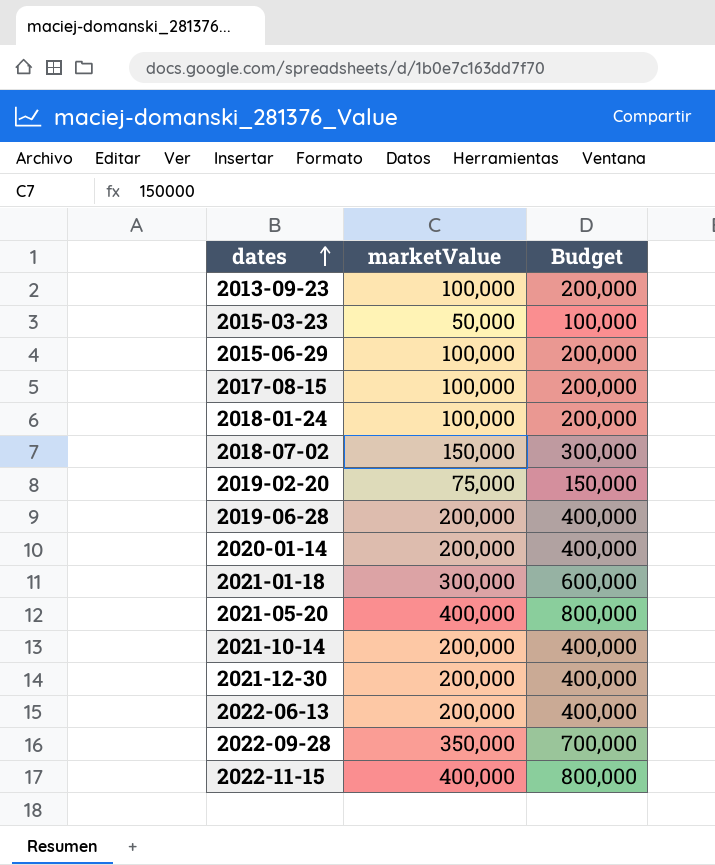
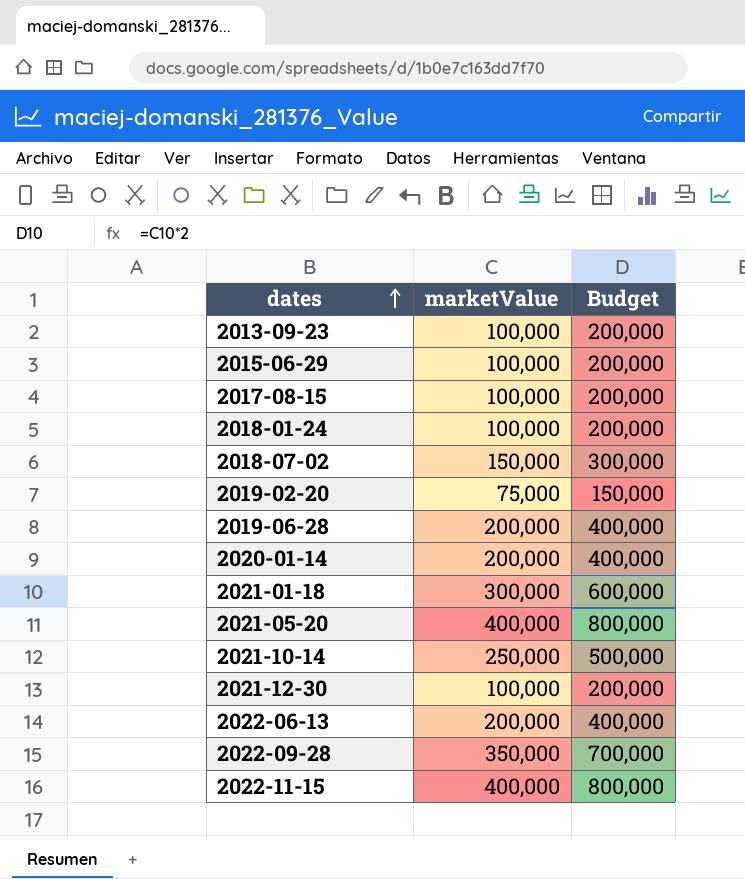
row 2015-03-23: 50,000 | 100,000 -> none
2021-10-14 | marketValue: 200,000 -> 250,000
2021-10-14 | Budget: 400,000 -> 500,000
2021-12-30 | marketValue: 200,000 -> 100,000
2021-12-30 | Budget: 400,000 -> 200,000

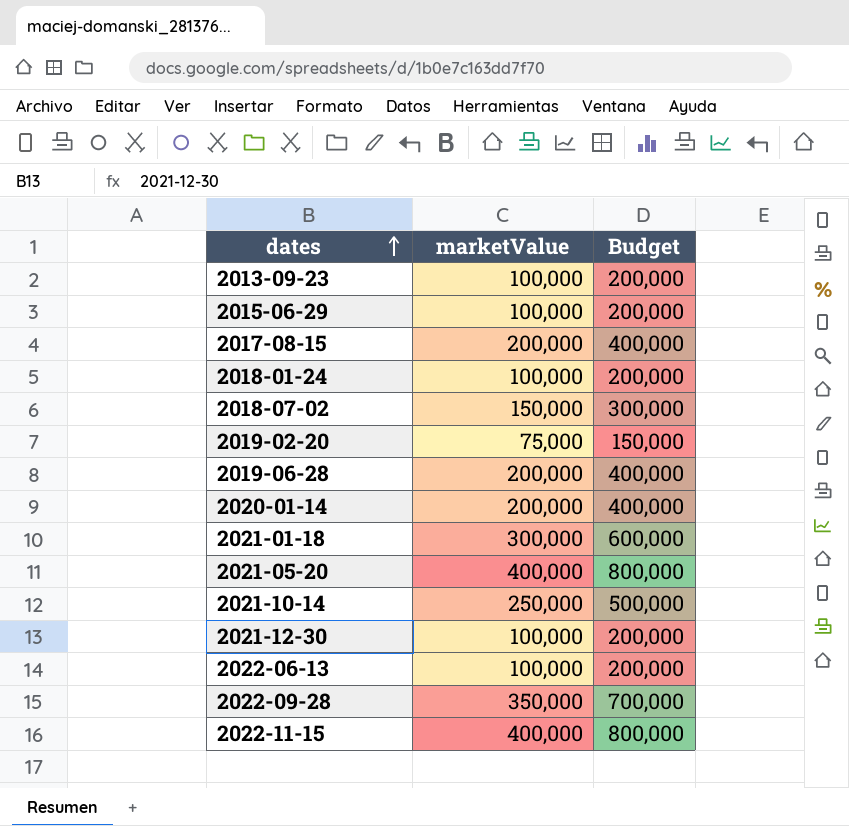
2017-08-15 | marketValue: 100,000 -> 200,000
2017-08-15 | Budget: 200,000 -> 400,000
2022-06-13 | marketValue: 200,000 -> 100,000
2022-06-13 | Budget: 400,000 -> 200,000

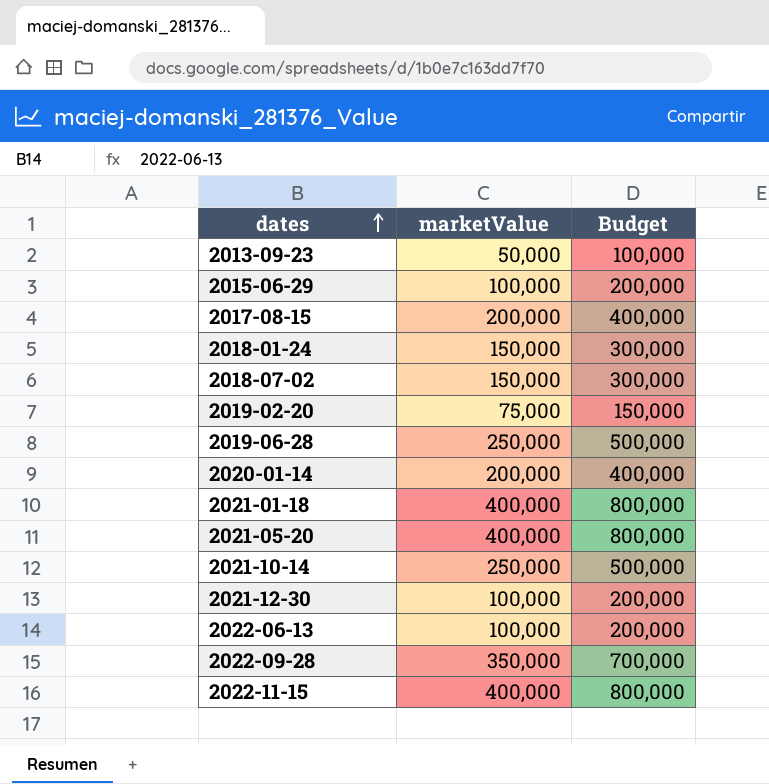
2013-09-23 | marketValue: 100,000 -> 50,000
2013-09-23 | Budget: 200,000 -> 100,000
2018-01-24 | marketValue: 100,000 -> 150,000
2018-01-24 | Budget: 200,000 -> 300,000
2019-06-28 | marketValue: 200,000 -> 250,000
2019-06-28 | Budget: 400,000 -> 500,000
2021-01-18 | marketValue: 300,000 -> 400,000
2021-01-18 | Budget: 600,000 -> 800,000

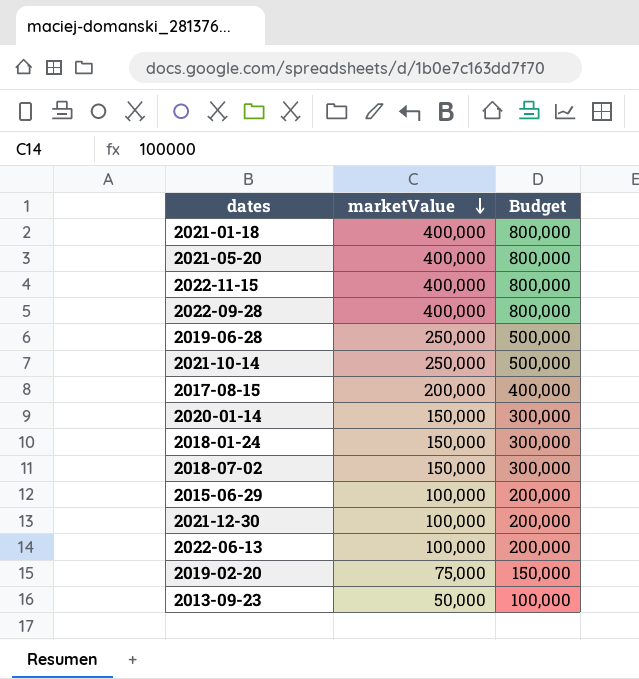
row order: dates ascending -> marketValue descending
2022-09-28 | marketValue: 350,000 -> 400,000
2022-09-28 | Budget: 700,000 -> 800,000
2020-01-14 | marketValue: 200,000 -> 150,000
2020-01-14 | Budget: 400,000 -> 300,000

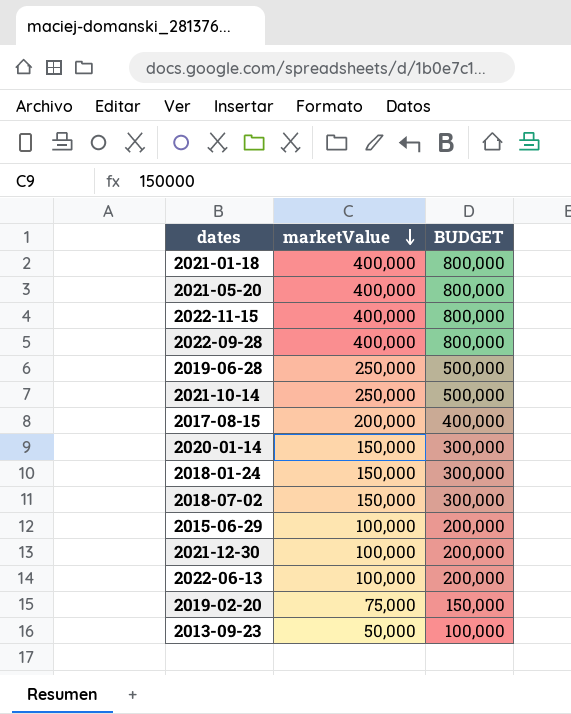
column name: Budget -> BUDGET

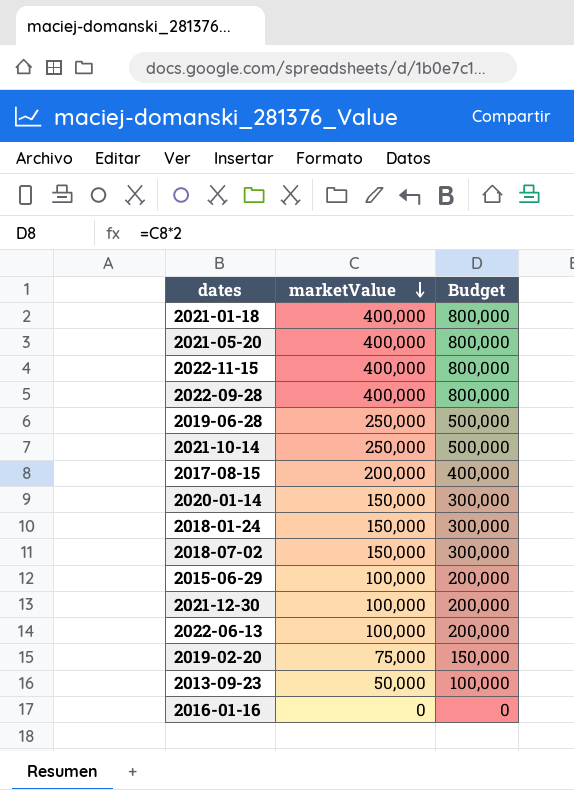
column name: BUDGET -> Budget
row 2016-01-16: none -> 0 | 0

